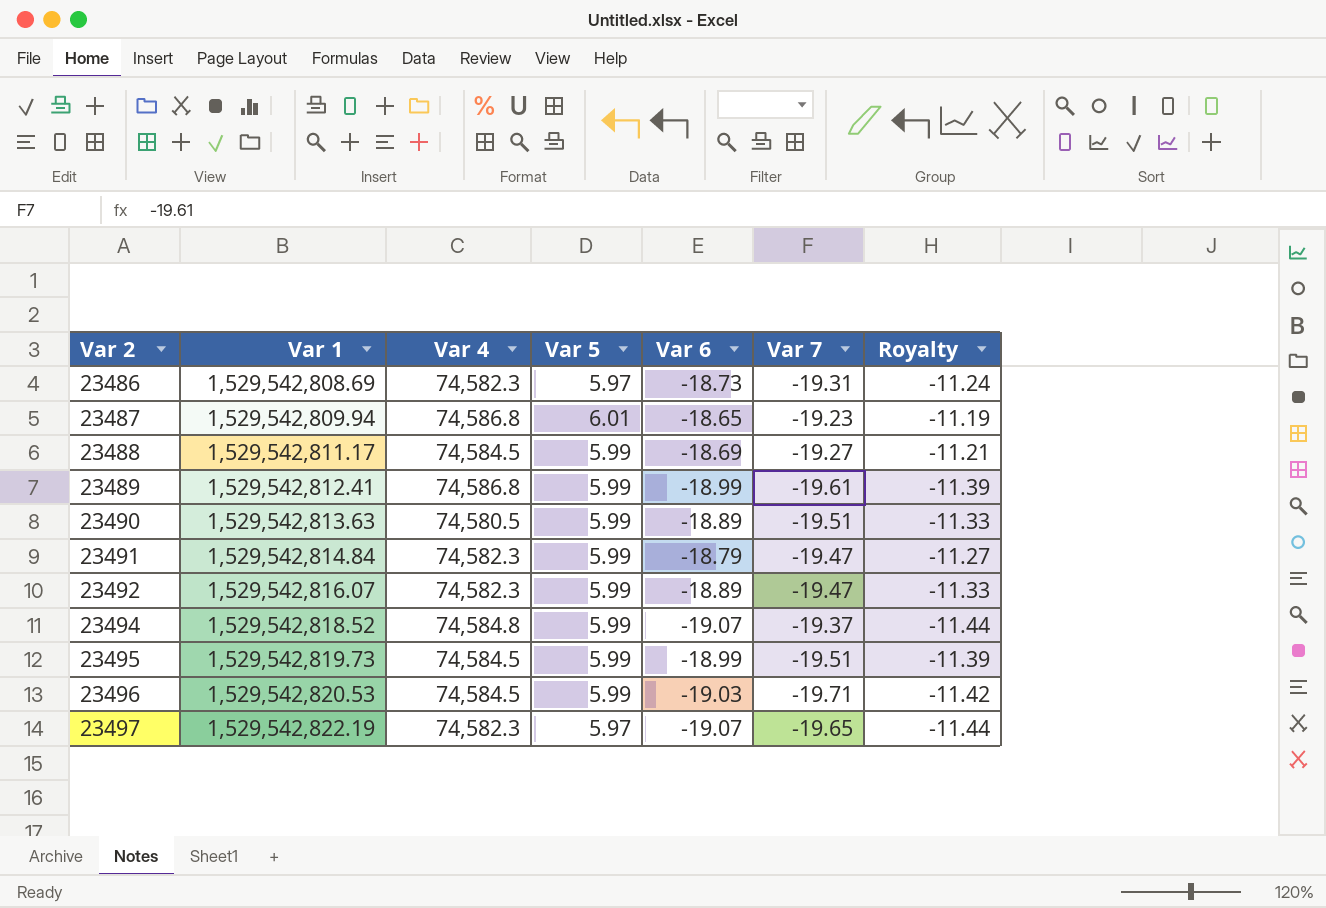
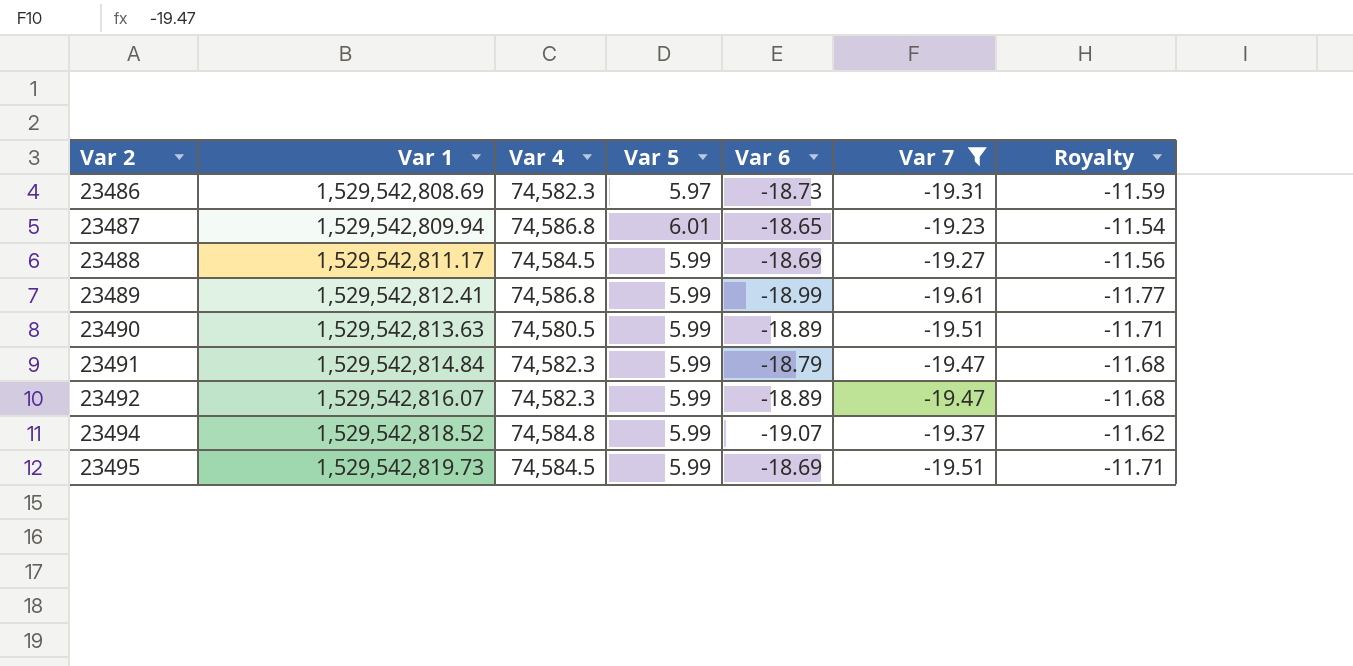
filter: none -> Var 7 >= -19.61
column Royalty | formula: [Var 6] * 0.6 -> [Var 7] * 0.6
23495 | Var 6: -18.99 -> -18.69

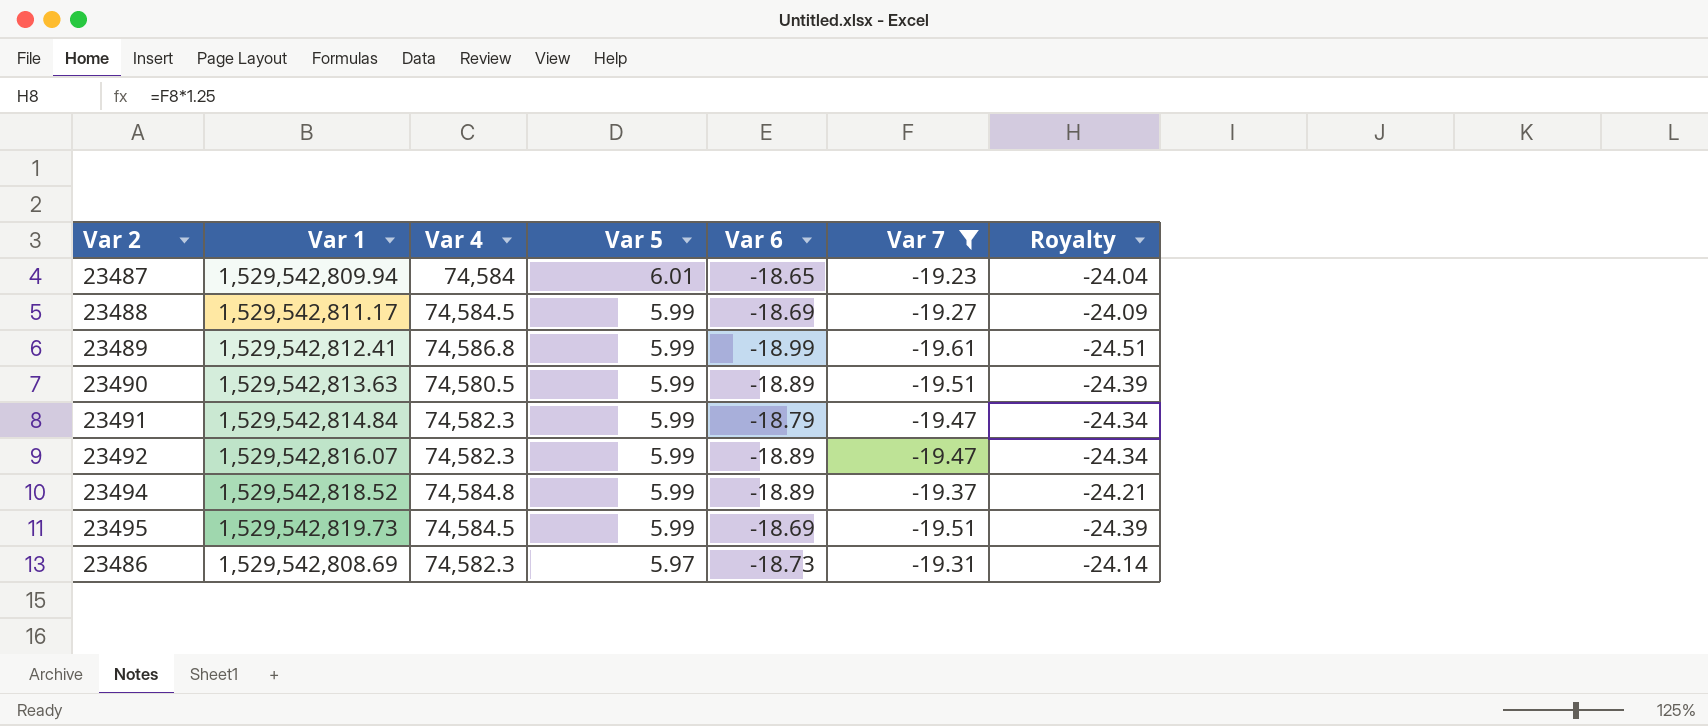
row order: Var 2 ascending -> Var 5 descending
column Royalty | formula: [Var 7] * 0.6 -> [Var 7] * 1.25
23487 | Var 4: 74,586.8 -> 74,584
23494 | Var 6: -19.07 -> -18.89

